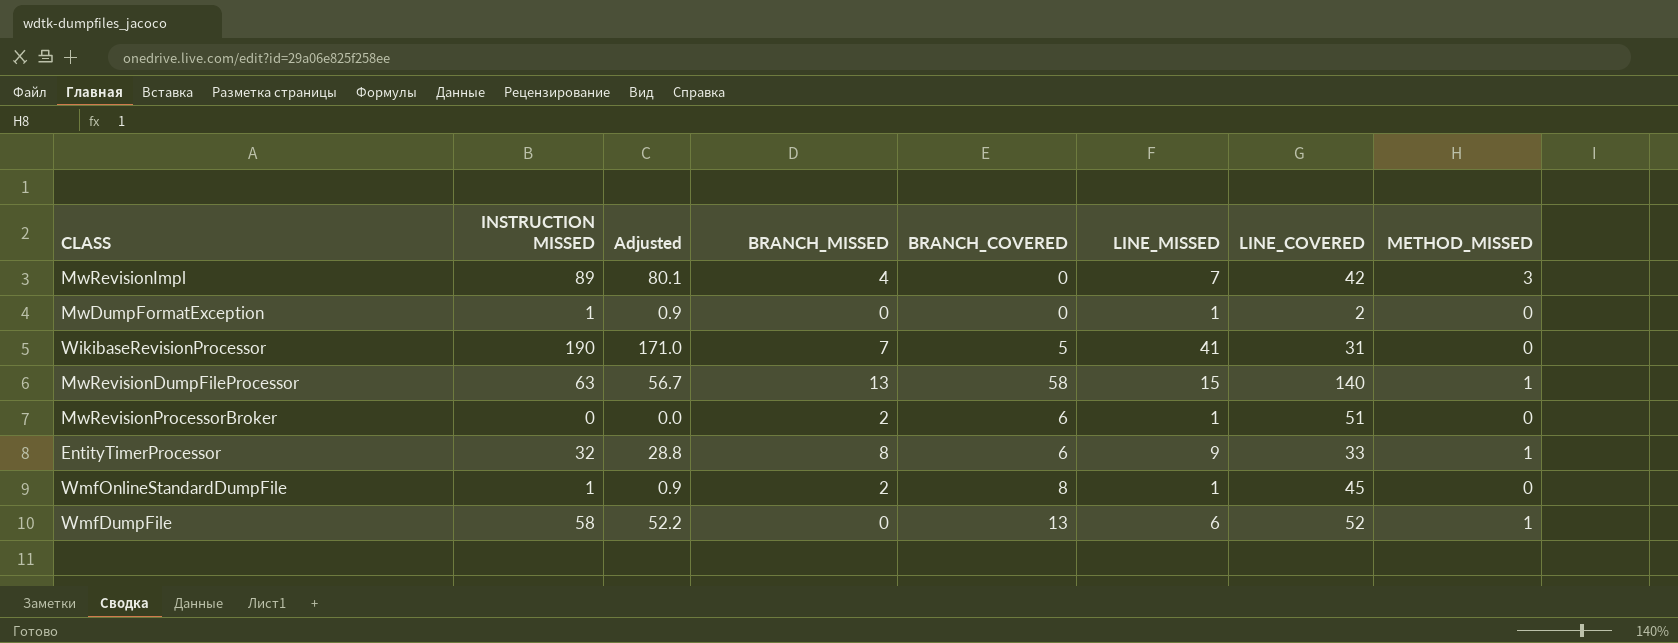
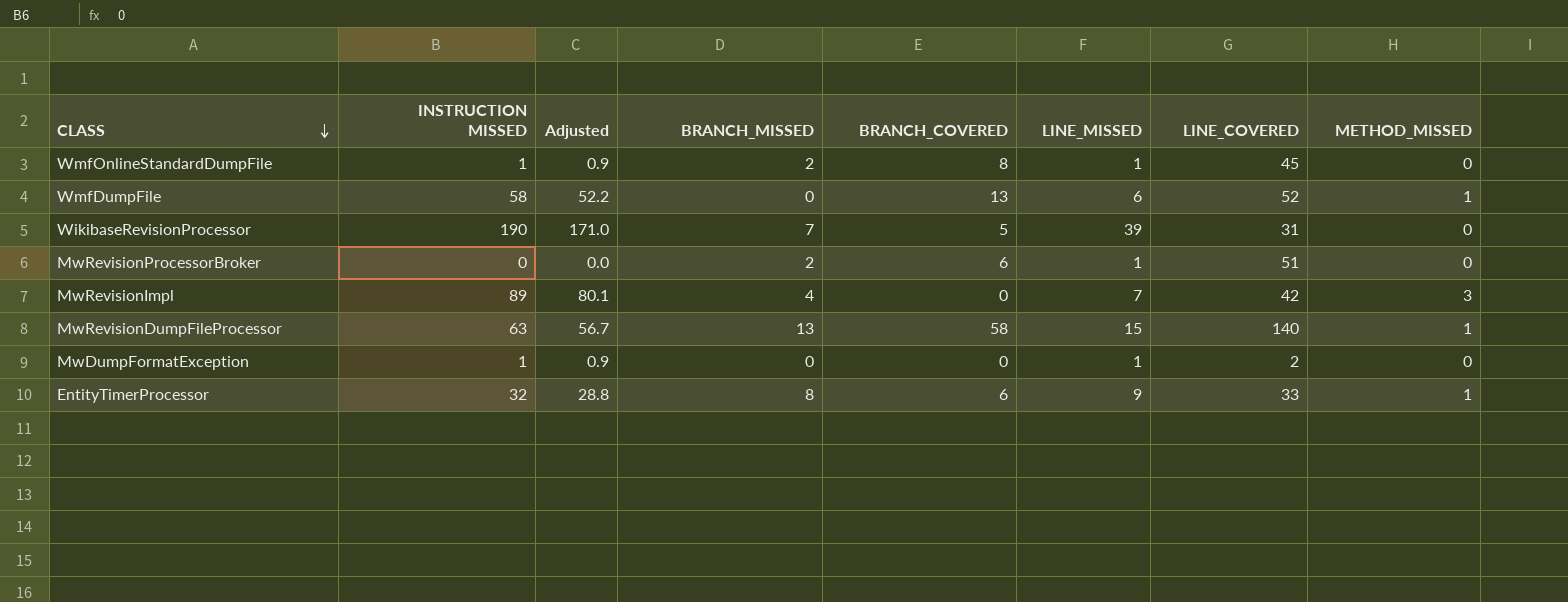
row order: none -> CLASS descending
WikibaseRevisionProcessor | LINE_MISSED: 41 -> 39

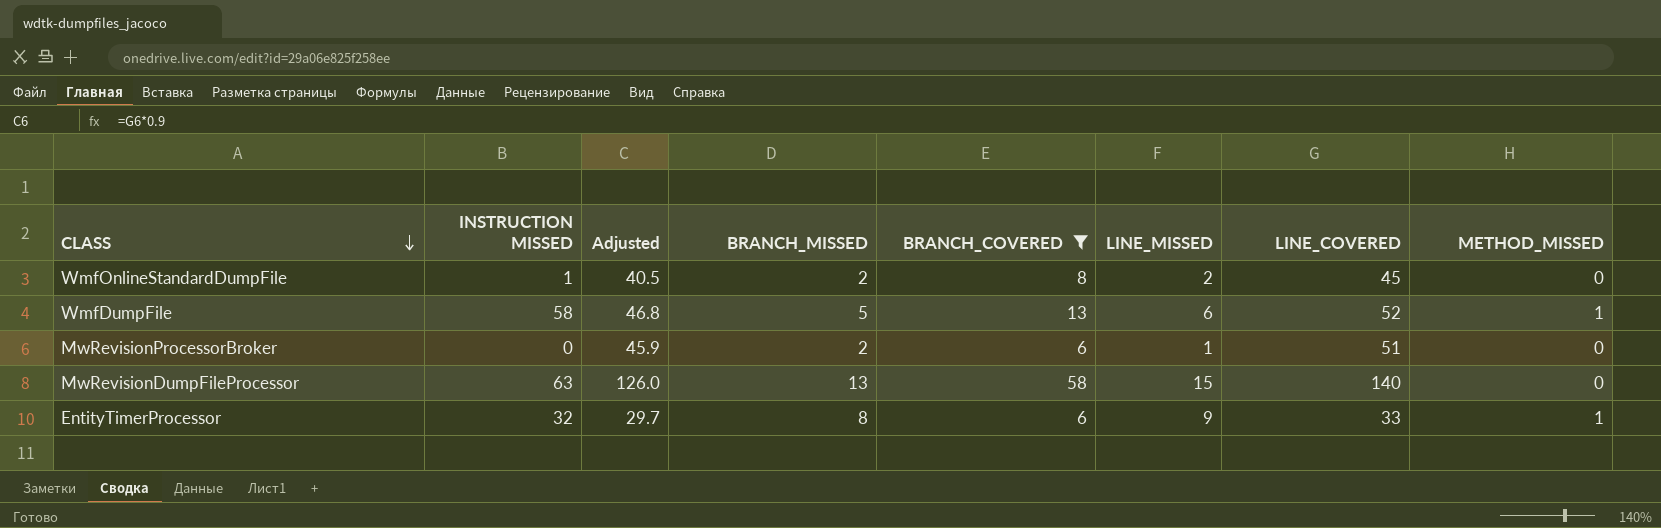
filter: none -> BRANCH_COVERED >= 6
column Adjusted | formula: [INSTRUCTION MISSED] * 0.9 -> [LINE_COVERED] * 0.9
WmfOnlineStandardDumpFile | LINE_MISSED: 1 -> 2
WmfDumpFile | BRANCH_MISSED: 0 -> 5
MwRevisionDumpFileProcessor | METHOD_MISSED: 1 -> 0

